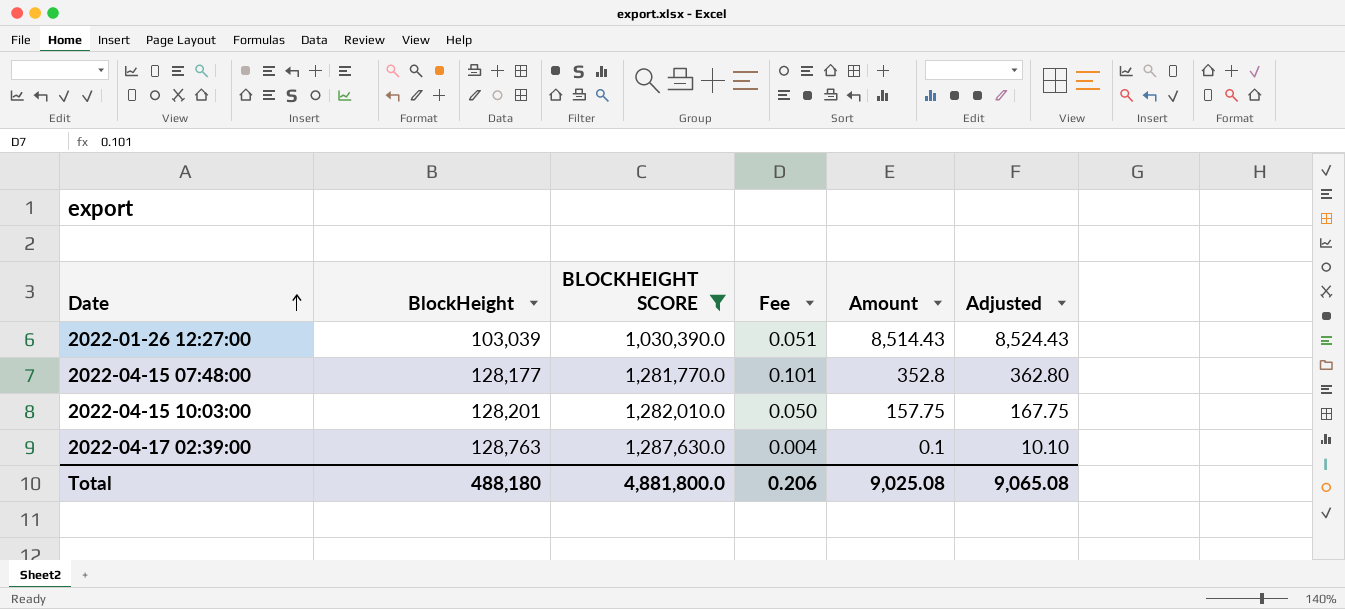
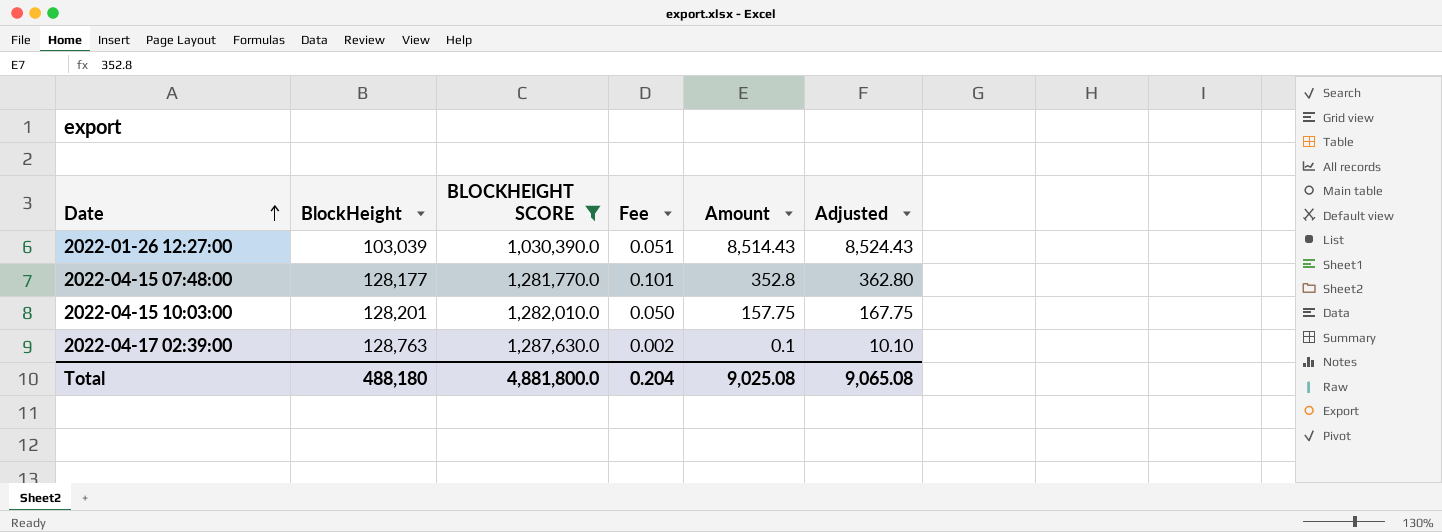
2022-04-17 02:39:00 | Fee: 0.004 -> 0.002
Total | Fee: 0.206 -> 0.204

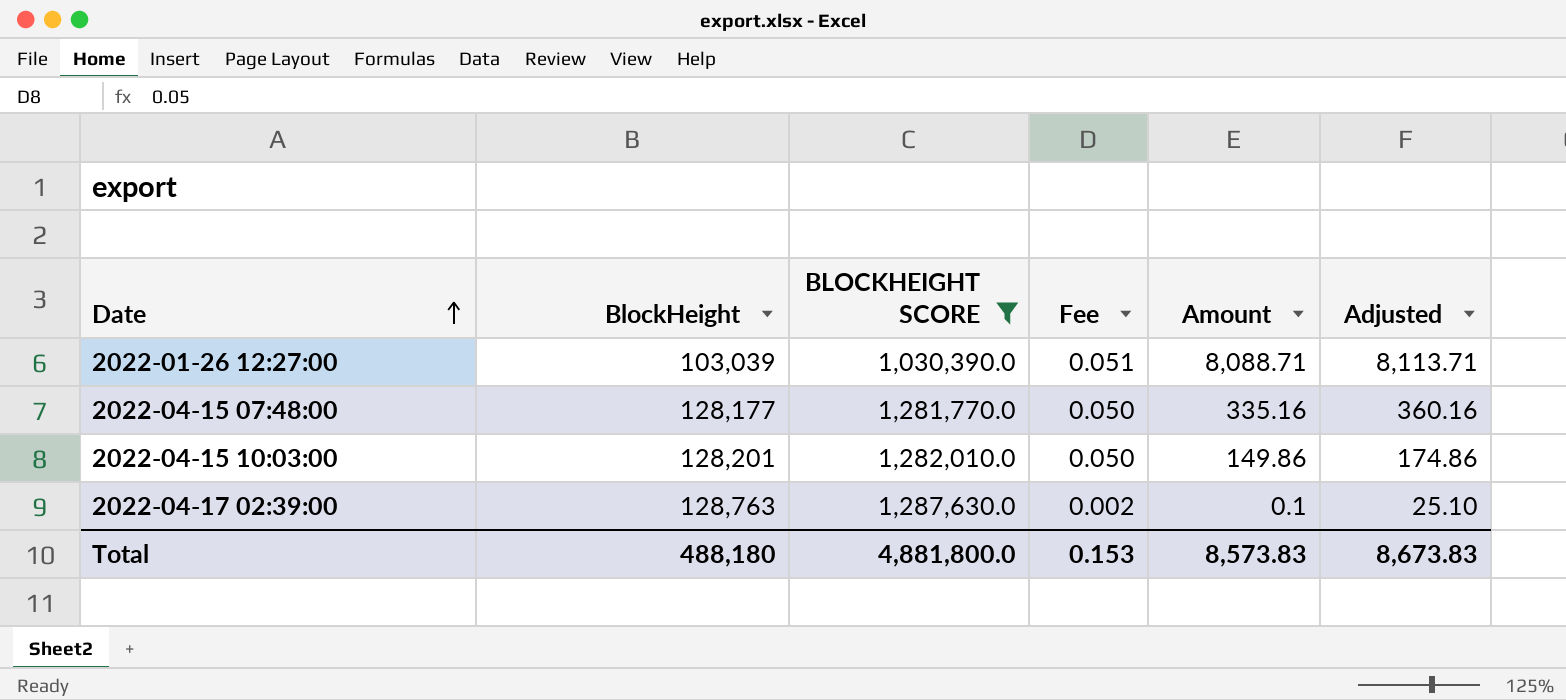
column Adjusted | formula: [Amount] + 10 -> [Amount] + 25
2022-01-26 12:27:00 | Amount: 8,514.43 -> 8,088.71
2022-04-15 07:48:00 | Fee: 0.101 -> 0.050
2022-04-15 07:48:00 | Amount: 352.8 -> 335.16
2022-04-15 10:03:00 | Amount: 157.75 -> 149.86
Total | Fee: 0.204 -> 0.153
Total | Amount: 9,025.08 -> 8,573.83
Total | Adjusted: 9,065.08 -> 8,673.83

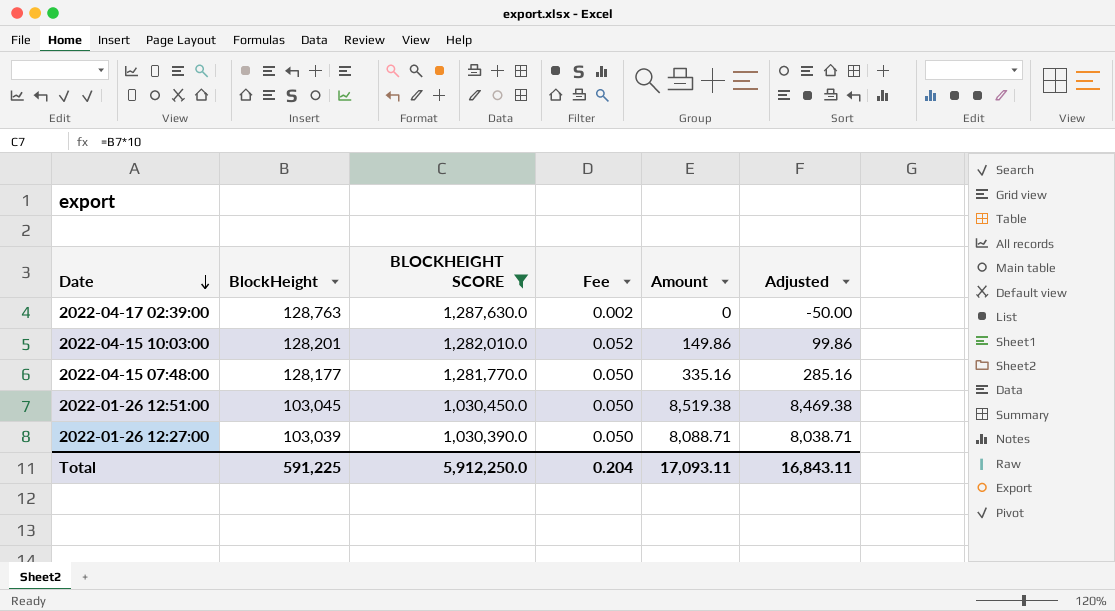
row order: Date ascending -> Date descending
column Adjusted | formula: [Amount] + 25 -> [Amount] - 50
2022-04-17 02:39:00 | Amount: 0.1 -> 0
2022-04-15 10:03:00 | Fee: 0.050 -> 0.052
row 2022-01-26 12:51:00: none -> 103,045 | 1,030,450.0 | 0.050 | 8,519.38 | 8,469.38
2022-01-26 12:27:00 | Fee: 0.051 -> 0.050
Total | BlockHeight: 488,180 -> 591,225
Total | BLOCKHEIGHT SCORE: 4,881,800.0 -> 5,912,250.0
Total | Fee: 0.153 -> 0.204
Total | Amount: 8,573.83 -> 17,093.11
Total | Adjusted: 8,673.83 -> 16,843.11

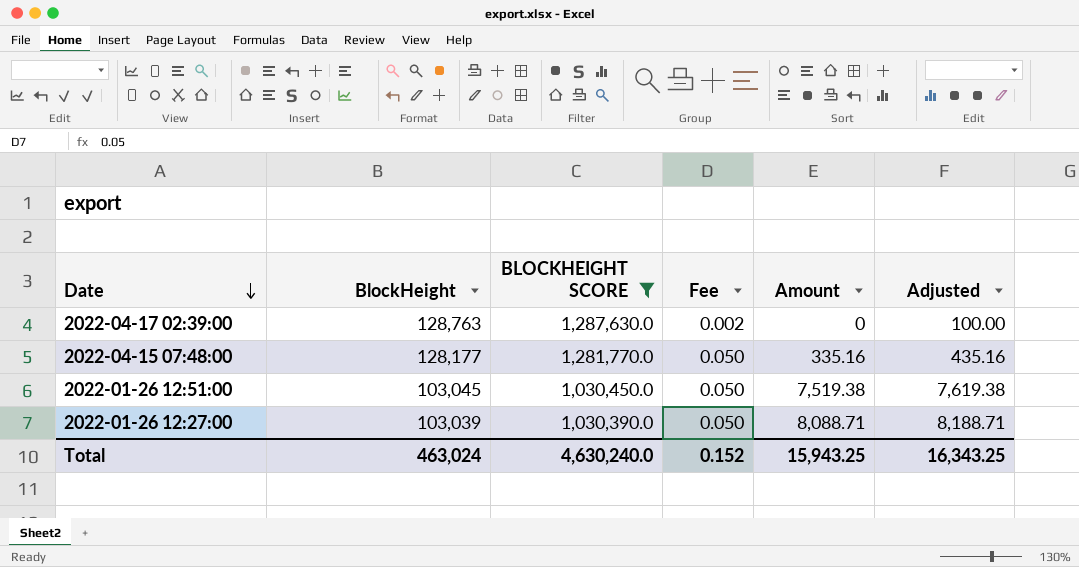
column Adjusted | formula: [Amount] - 50 -> [Amount] + 100
row 2022-04-15 10:03:00: 128,201 | 1,282,010.0 | 0.052 | 149.86 | 99.86 -> none
2022-01-26 12:51:00 | Amount: 8,519.38 -> 7,519.38
Total | BlockHeight: 591,225 -> 463,024
Total | BLOCKHEIGHT SCORE: 5,912,250.0 -> 4,630,240.0
Total | Fee: 0.204 -> 0.152
Total | Amount: 17,093.11 -> 15,943.25
Total | Adjusted: 16,843.11 -> 16,343.25

